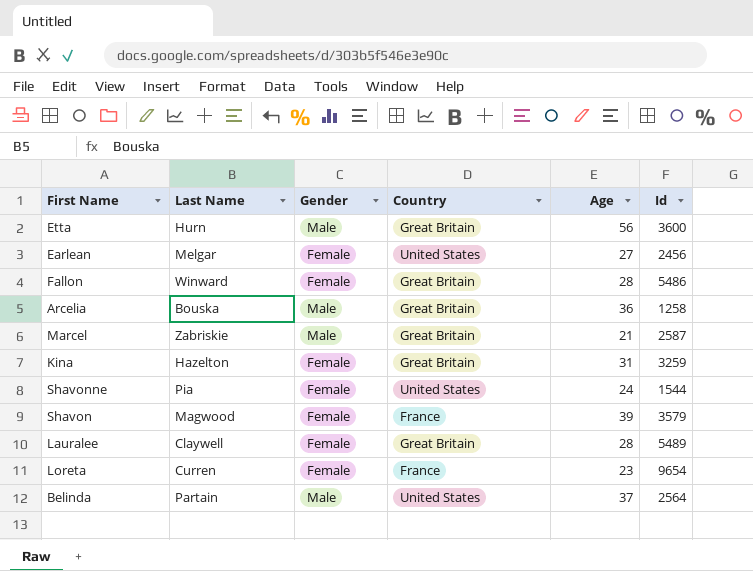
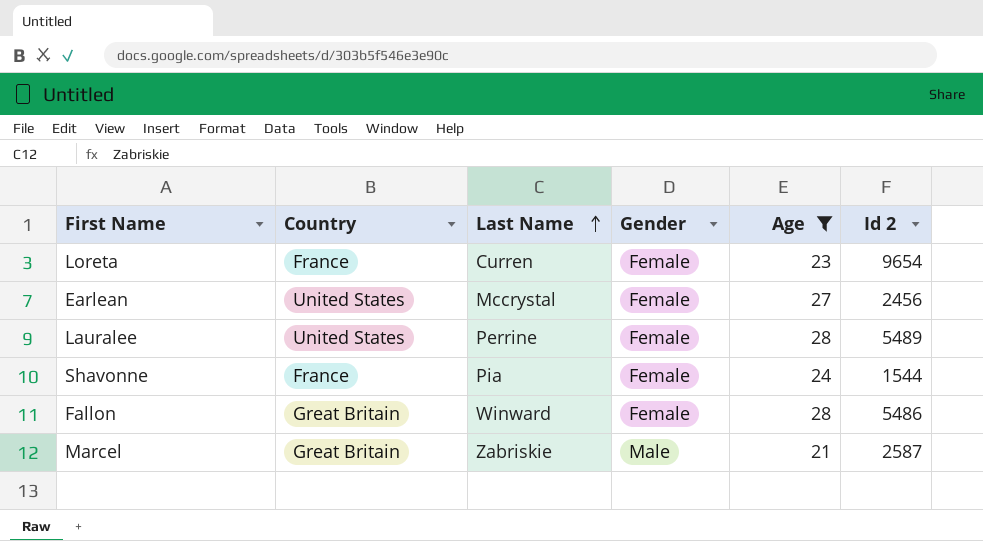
filter: none -> Age <= 28
row order: none -> Last Name ascending
column Country | position: 4 -> 2
column name: Id -> Id 2
Earlean | Last Name: Melgar -> Mccrystal
Lauralee | Country: Great Britain -> United States
Lauralee | Last Name: Claywell -> Perrine
Shavonne | Country: United States -> France

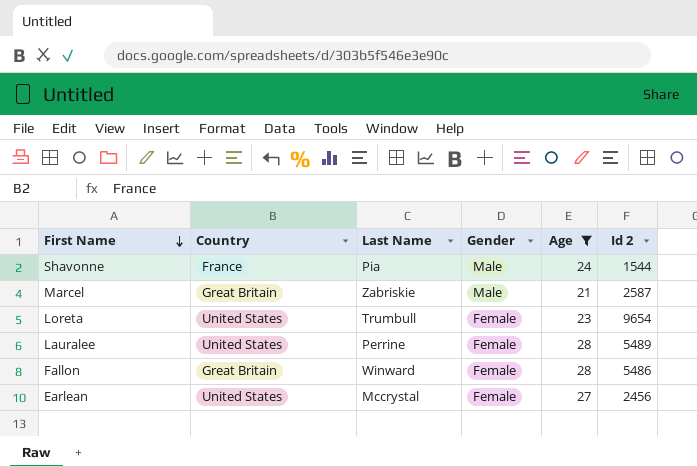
row order: Last Name ascending -> First Name descending
Shavonne | Gender: Female -> Male
Loreta | Country: France -> United States
Loreta | Last Name: Curren -> Trumbull

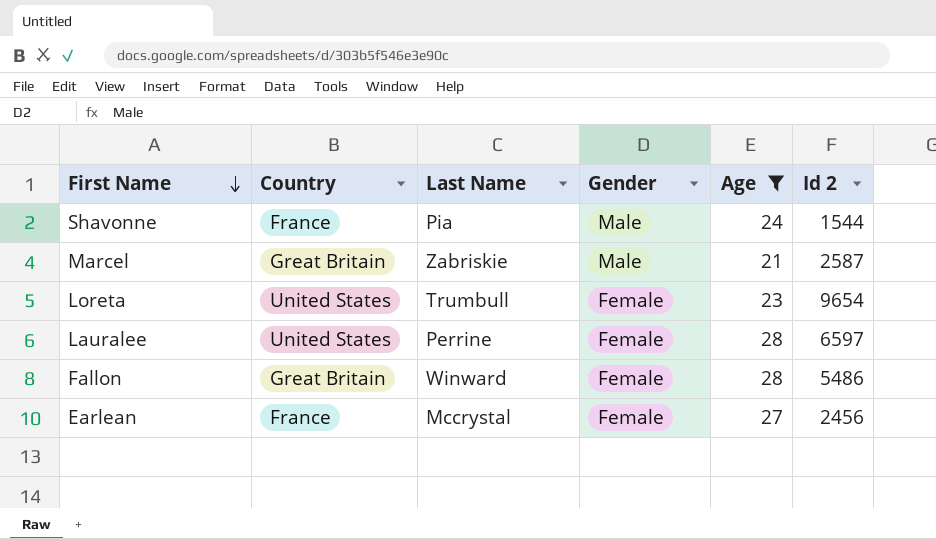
Lauralee | Id 2: 5489 -> 6597
Earlean | Country: United States -> France

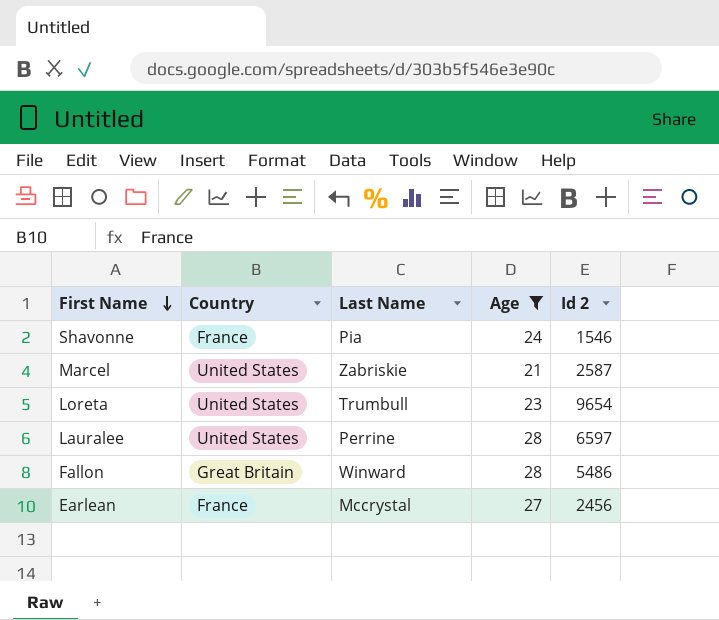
column Gender | position: 4 -> none
Shavonne | Id 2: 1544 -> 1546
Marcel | Country: Great Britain -> United States

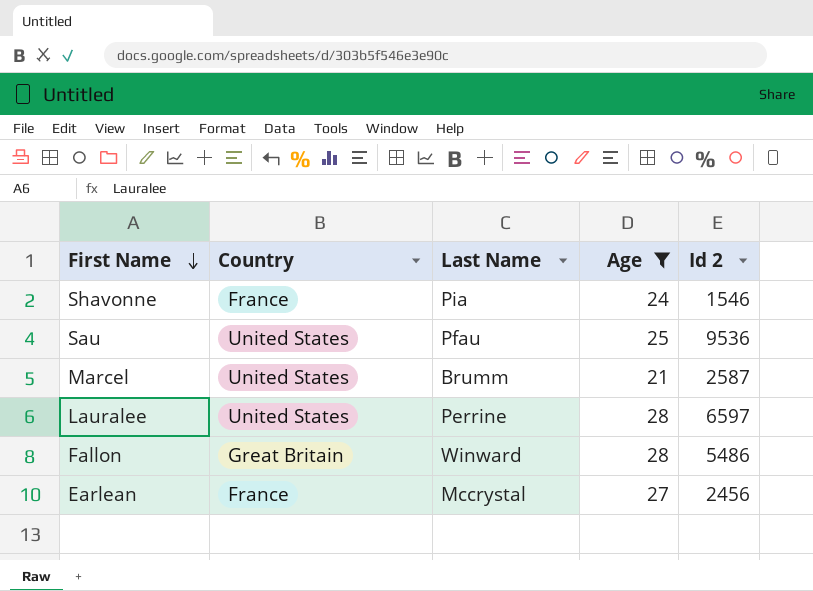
row Loreta: United States | Trumbull | 23 | 9654 -> none
row Sau: none -> United States | Pfau | 25 | 9536
Marcel | Last Name: Zabriskie -> Brumm

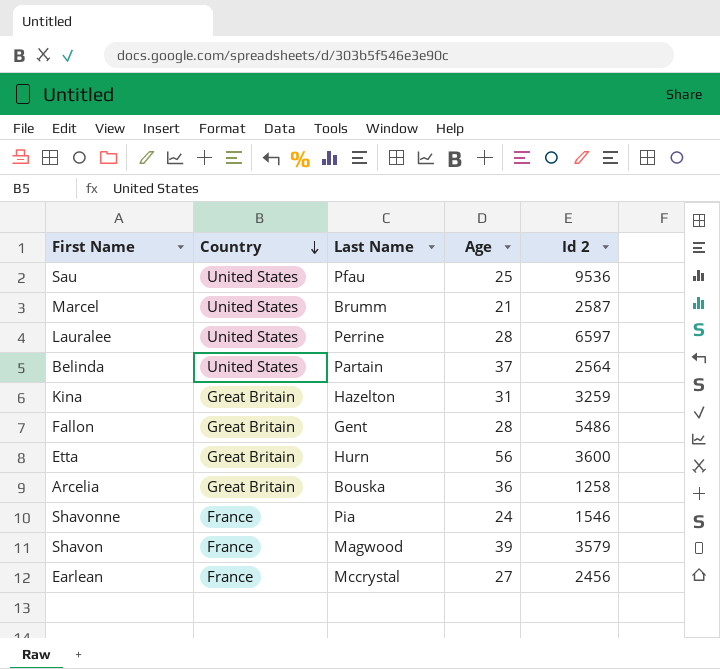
filter: Age <= 28 -> none
row order: First Name descending -> Country descending
Fallon | Last Name: Winward -> Gent

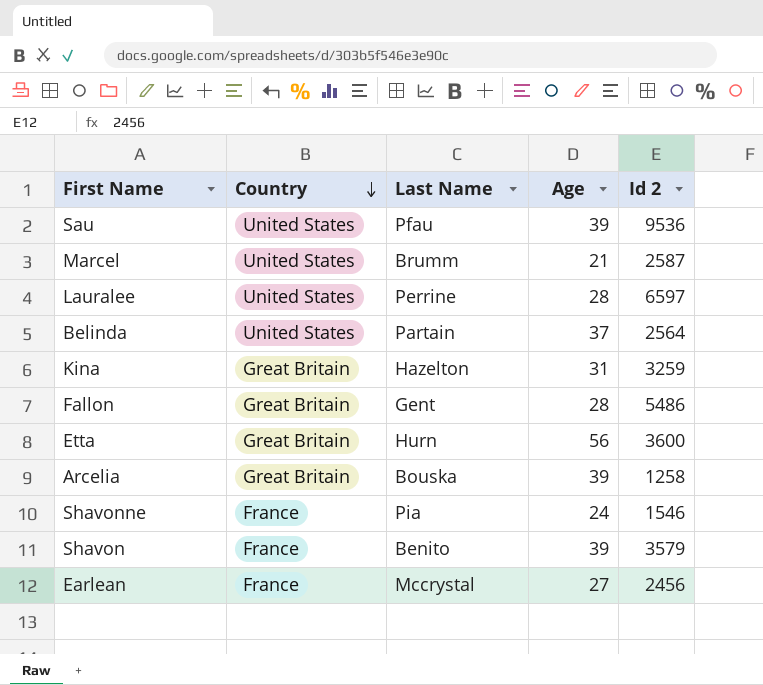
Sau | Age: 25 -> 39
Arcelia | Age: 36 -> 39
Shavon | Last Name: Magwood -> Benito

